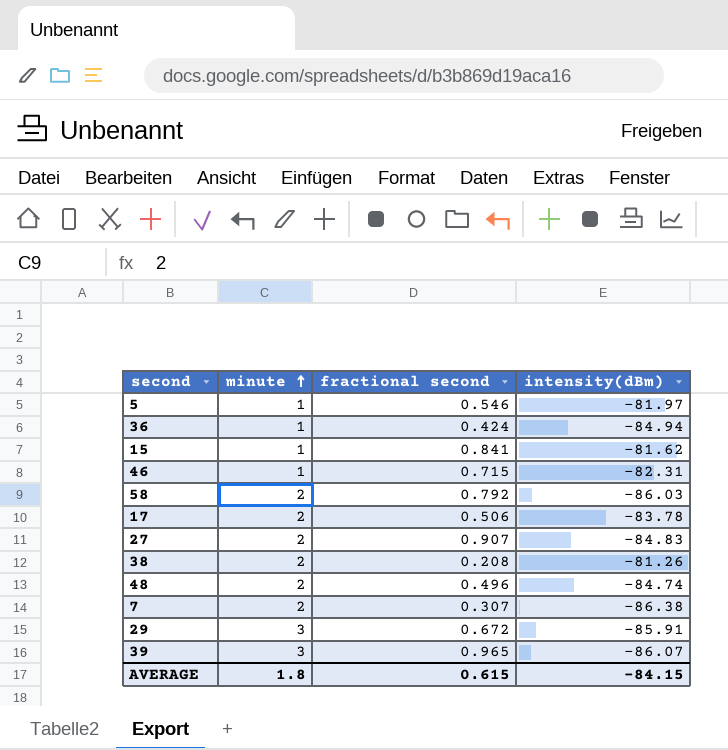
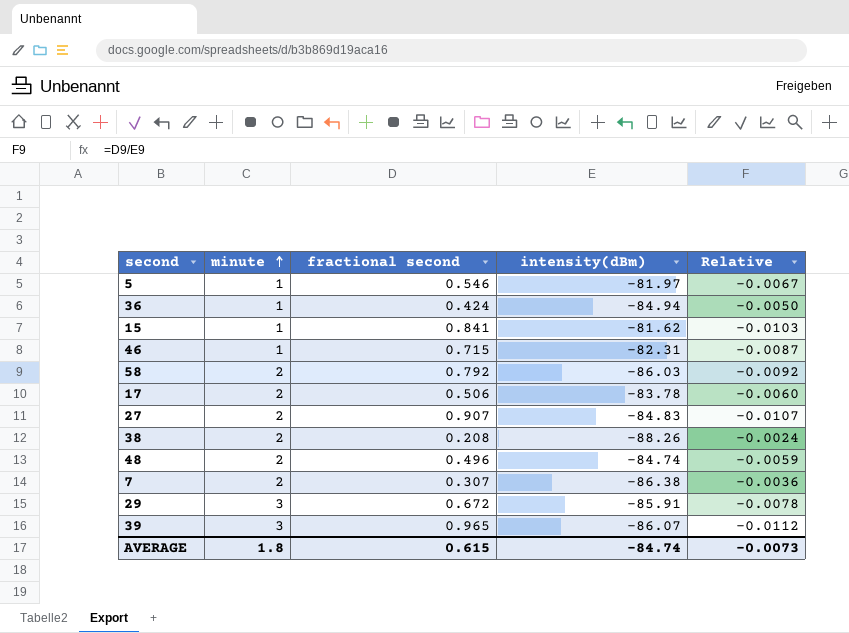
column Relative | formula: none -> [fractional second] / [intensity(dBm)]
38 | intensity(dBm): -81.26 -> -88.26
AVERAGE | intensity(dBm): -84.15 -> -84.74

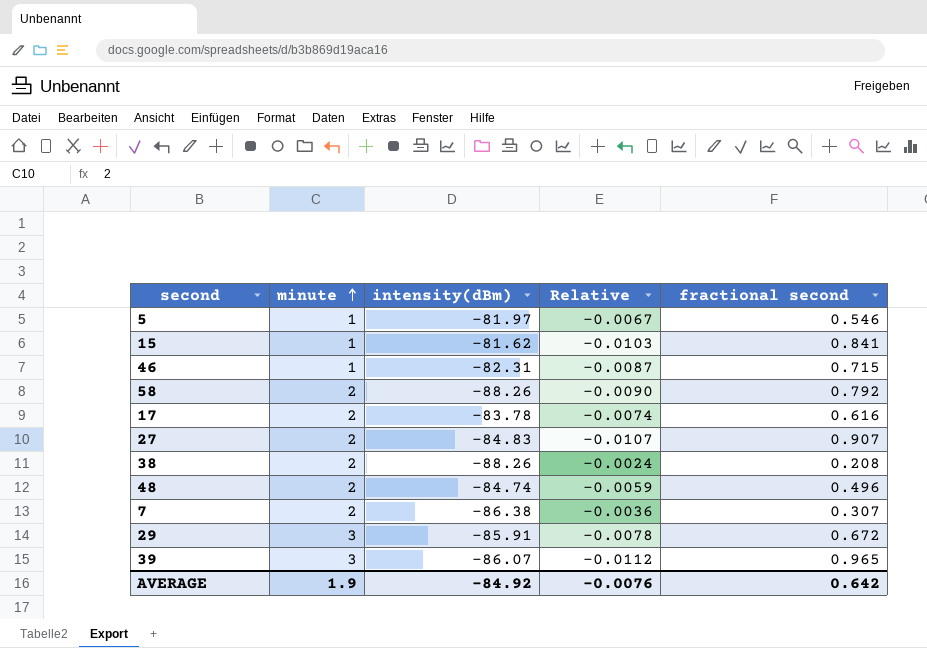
column fractional second | position: 3 -> 5
row 36: 1 | 0.424 | -84.94 | -0.0050 -> none
58 | intensity(dBm): -86.03 -> -88.26
58 | Relative: -0.0092 -> -0.0090
17 | Relative: -0.0060 -> -0.0074
17 | fractional second: 0.506 -> 0.616
AVERAGE | minute: 1.8 -> 1.9
AVERAGE | intensity(dBm): -84.74 -> -84.92
AVERAGE | Relative: -0.0073 -> -0.0076
AVERAGE | fractional second: 0.615 -> 0.642

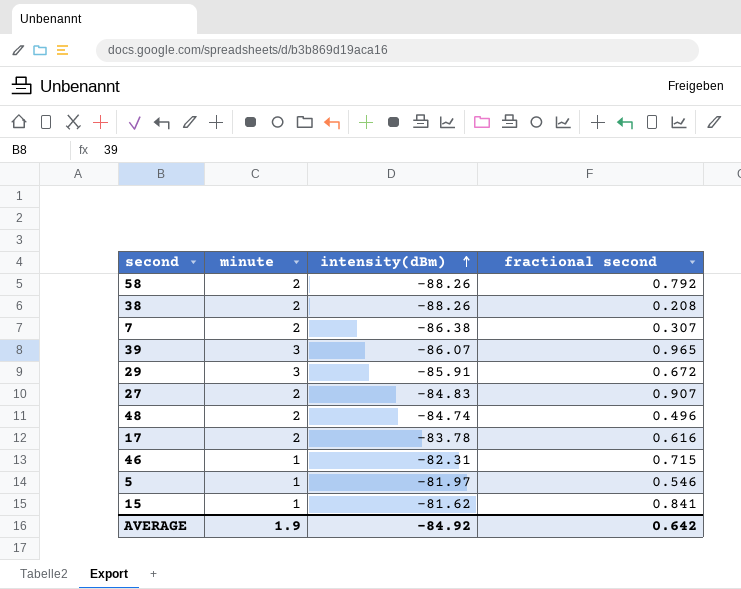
row order: minute ascending -> intensity(dBm) ascending
column Relative | formula: [fractional second] / [intensity(dBm)] -> none

